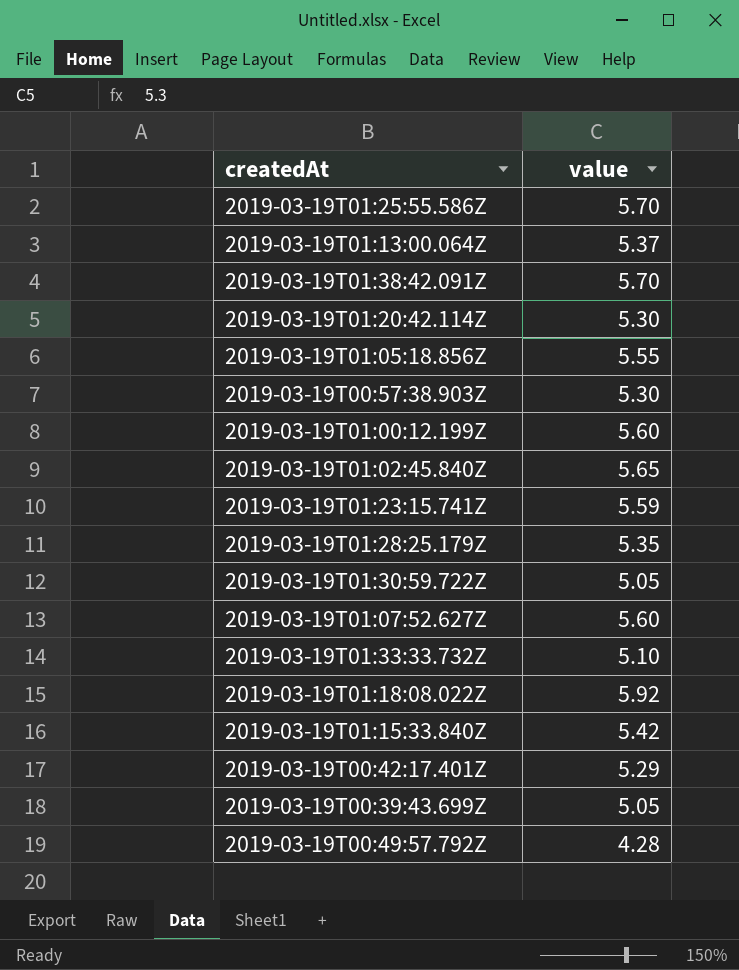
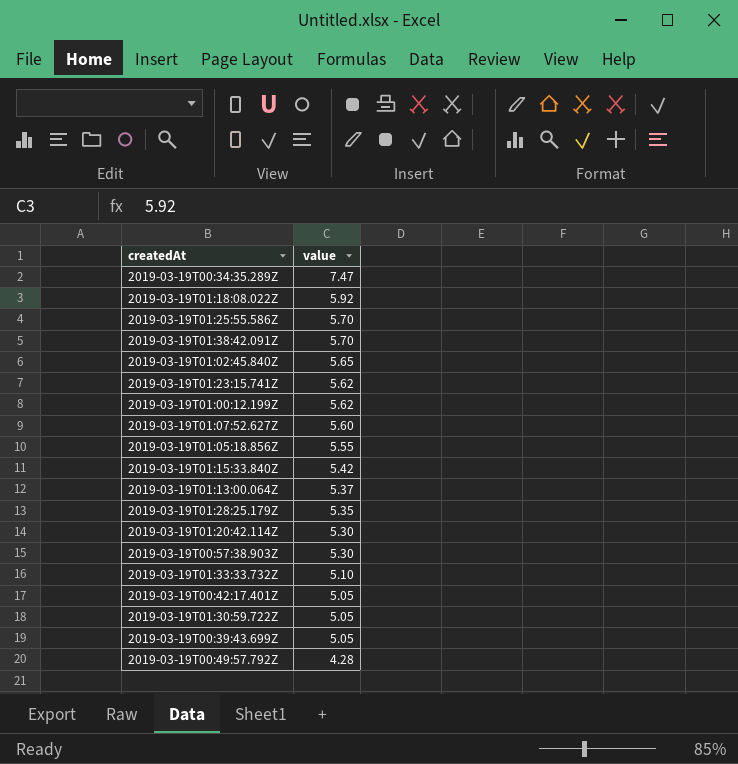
row order: none -> value descending
row 2019-03-19T00:34:35.289Z: none -> 7.47
2019-03-19T01:23:15.741Z | value: 5.59 -> 5.62
2019-03-19T01:00:12.199Z | value: 5.60 -> 5.62
2019-03-19T00:42:17.401Z | value: 5.29 -> 5.05

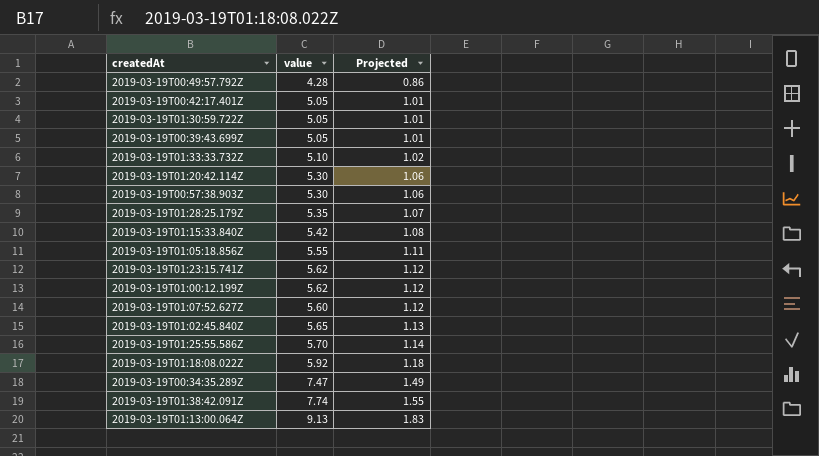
row order: value descending -> Projected ascending
column Projected | formula: none -> [value] * 0.2
2019-03-19T01:38:42.091Z | value: 5.70 -> 7.74
2019-03-19T01:13:00.064Z | value: 5.37 -> 9.13

